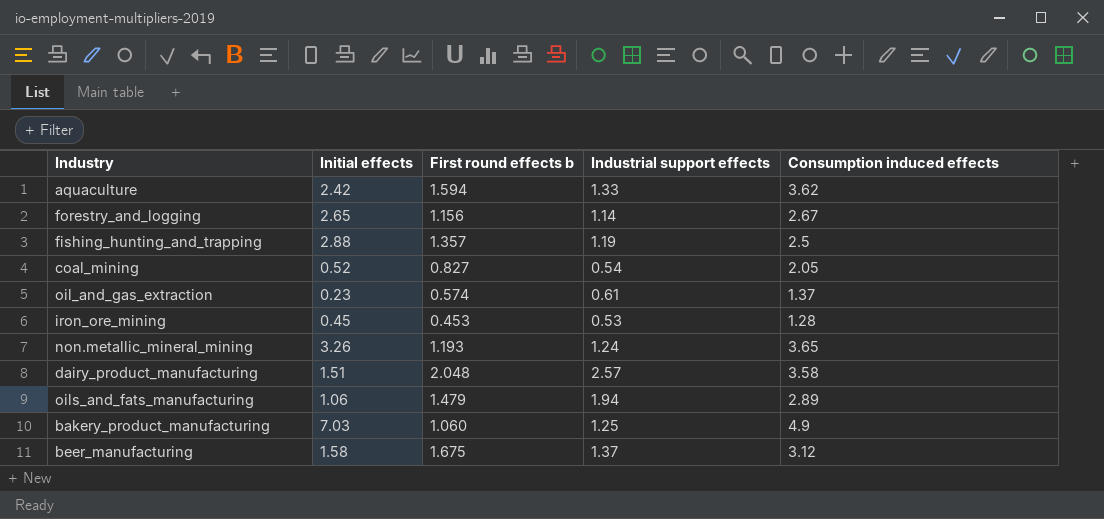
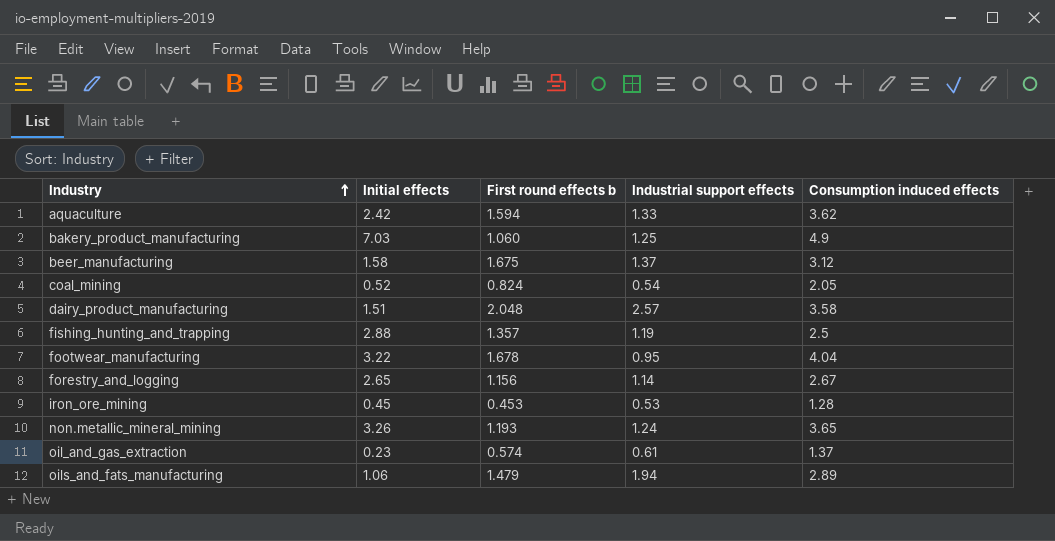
row order: none -> Industry ascending
coal_mining | First round effects b: 0.827 -> 0.824
row footwear_manufacturing: none -> 3.22 | 1.678 | 0.95 | 4.04

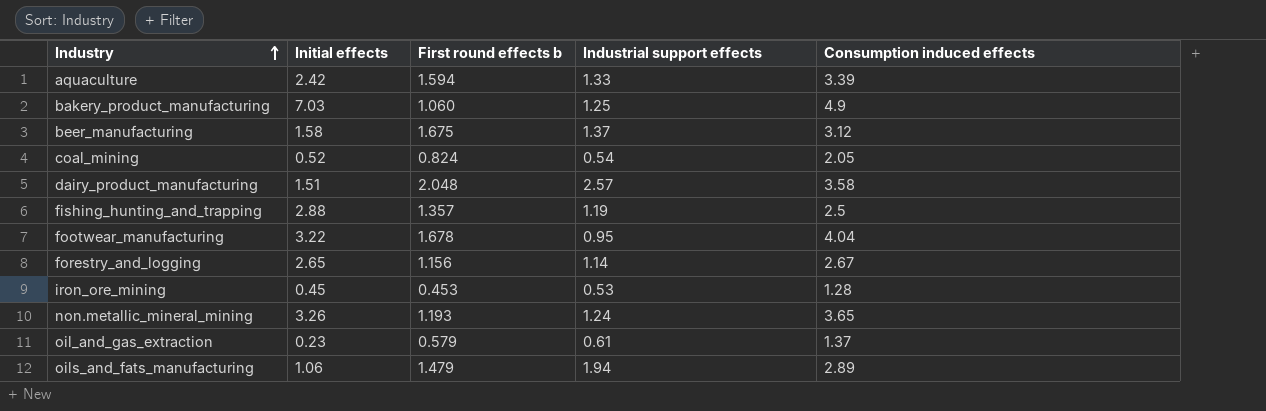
aquaculture | Consumption induced effects: 3.62 -> 3.39
oil_and_gas_extraction | First round effects b: 0.574 -> 0.579

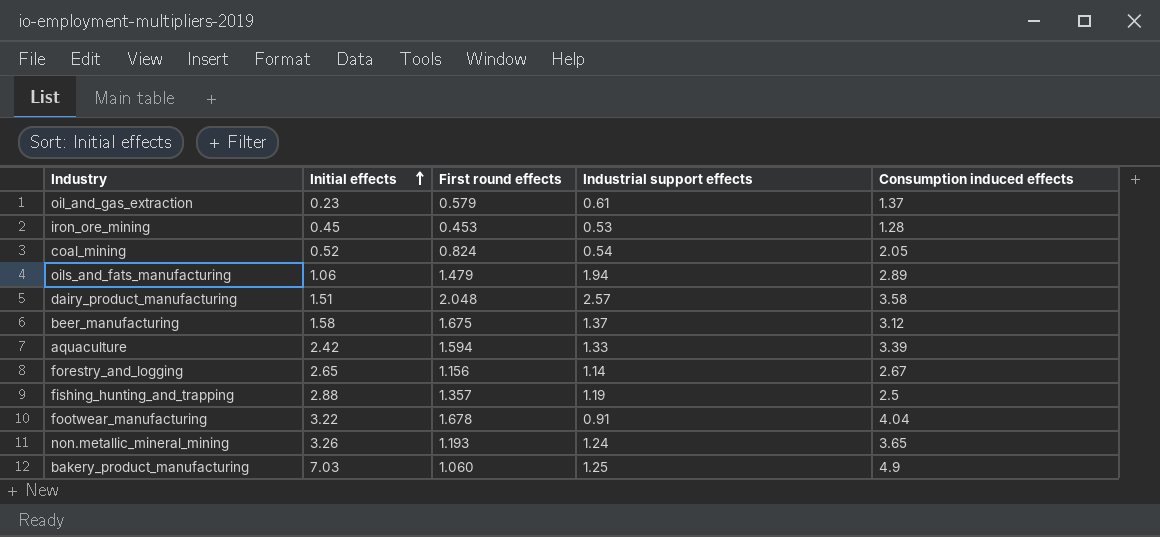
row order: Industry ascending -> Initial effects ascending
column name: First round effects b -> First round effects
footwear_manufacturing | Industrial support effects: 0.95 -> 0.91

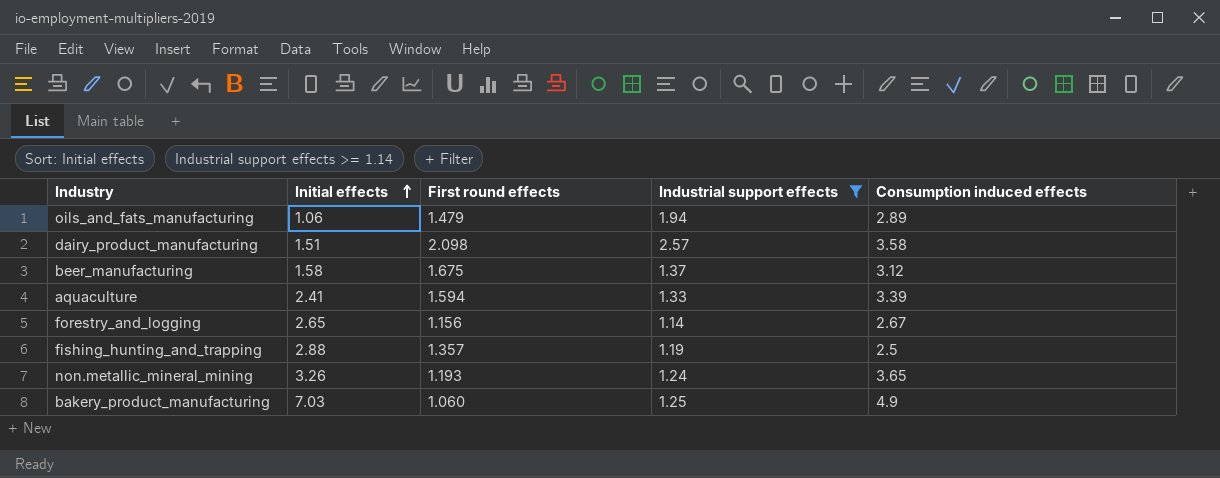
filter: none -> Industrial support effects >= 1.14
dairy_product_manufacturing | First round effects: 2.048 -> 2.098
aquaculture | Initial effects: 2.42 -> 2.41

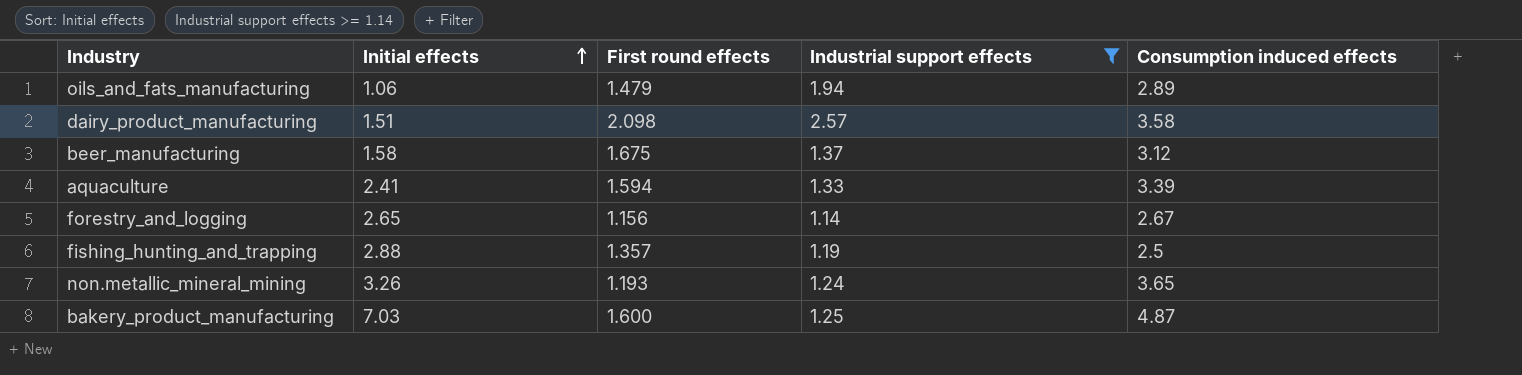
bakery_product_manufacturing | First round effects: 1.060 -> 1.600
bakery_product_manufacturing | Consumption induced effects: 4.9 -> 4.87

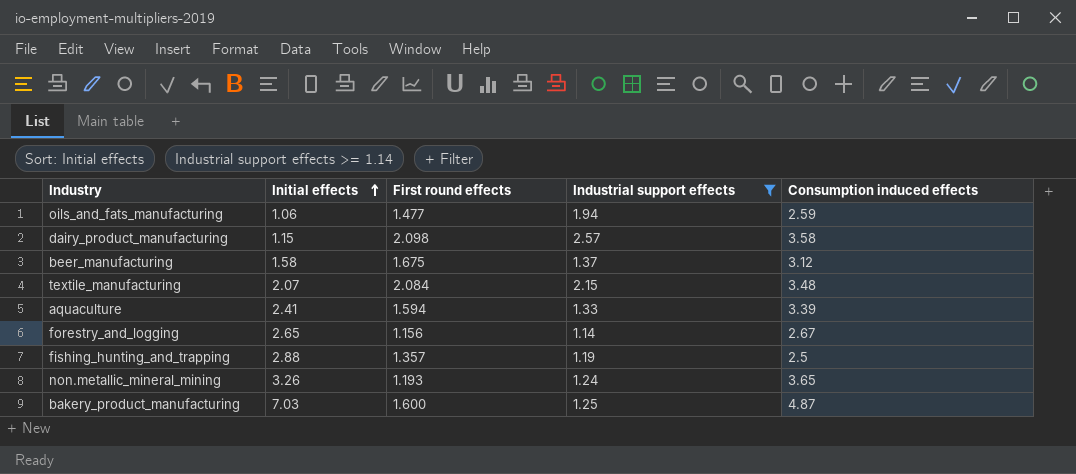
oils_and_fats_manufacturing | First round effects: 1.479 -> 1.477
oils_and_fats_manufacturing | Consumption induced effects: 2.89 -> 2.59
dairy_product_manufacturing | Initial effects: 1.51 -> 1.15
row textile_manufacturing: none -> 2.07 | 2.084 | 2.15 | 3.48

